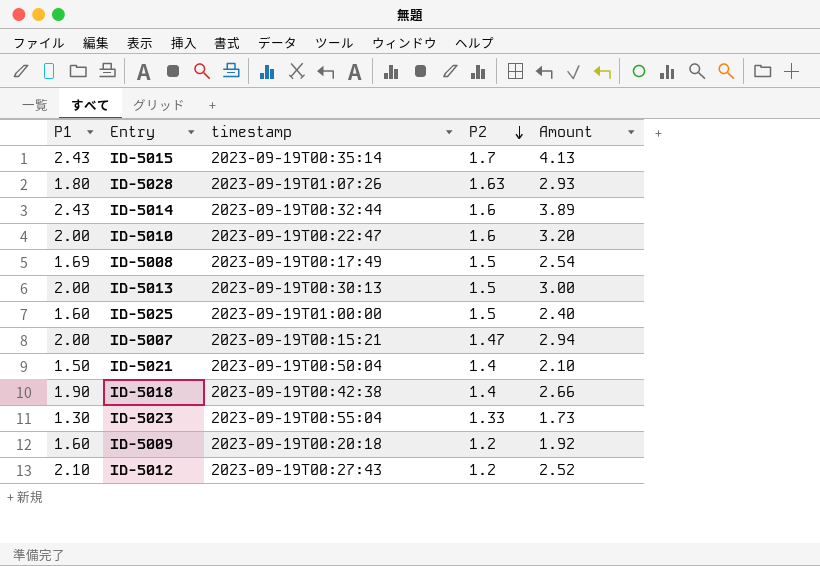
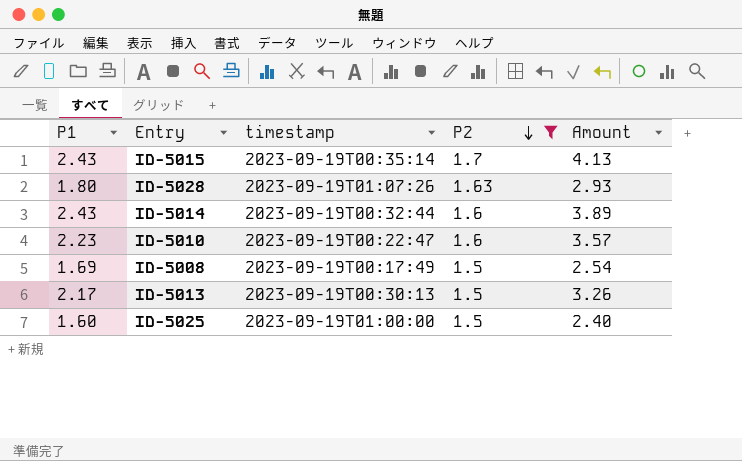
filter: none -> P2 >= 1.5
ID-5010 | P1: 2.00 -> 2.23
ID-5010 | Amount: 3.20 -> 3.57
ID-5013 | P1: 2.00 -> 2.17
ID-5013 | Amount: 3.00 -> 3.26

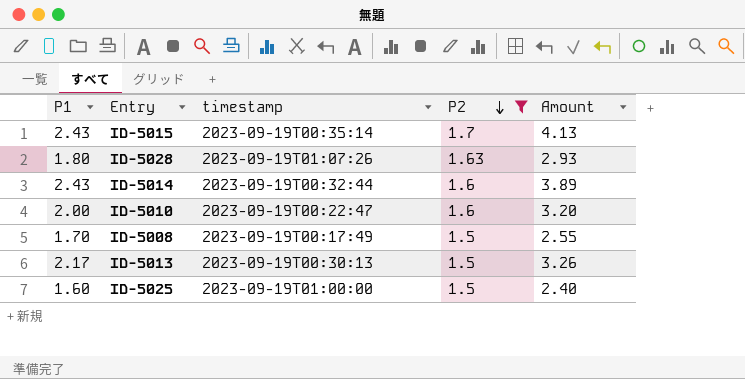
ID-5010 | P1: 2.23 -> 2.00
ID-5010 | Amount: 3.57 -> 3.20
ID-5008 | P1: 1.69 -> 1.70
ID-5008 | Amount: 2.54 -> 2.55

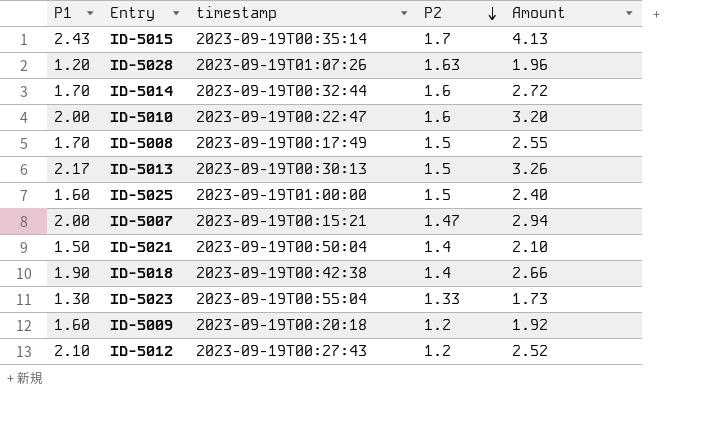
filter: P2 >= 1.5 -> none
ID-5028 | P1: 1.80 -> 1.20
ID-5028 | Amount: 2.93 -> 1.96
ID-5014 | P1: 2.43 -> 1.70
ID-5014 | Amount: 3.89 -> 2.72

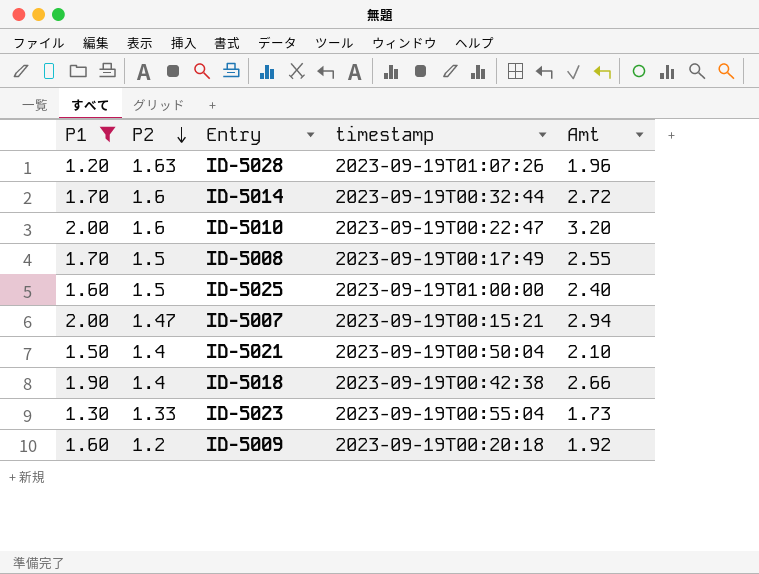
filter: none -> P1 <= 2.00
column P2 | position: 4 -> 2
column name: Amount -> Amt

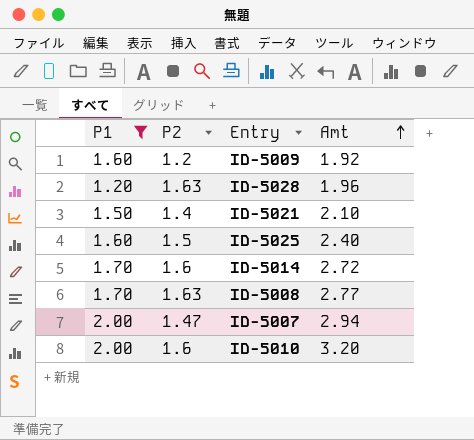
row order: P2 descending -> Amt ascending
column timestamp | position: 4 -> none
row ID-5018: 1.90 | 1.4 | 2023-09-19T00:42:38 | 2.66 -> none
row ID-5023: 1.30 | 1.33 | 2023-09-19T00:55:04 | 1.73 -> none
ID-5008 | P2: 1.5 -> 1.63
ID-5008 | Amt: 2.55 -> 2.77

